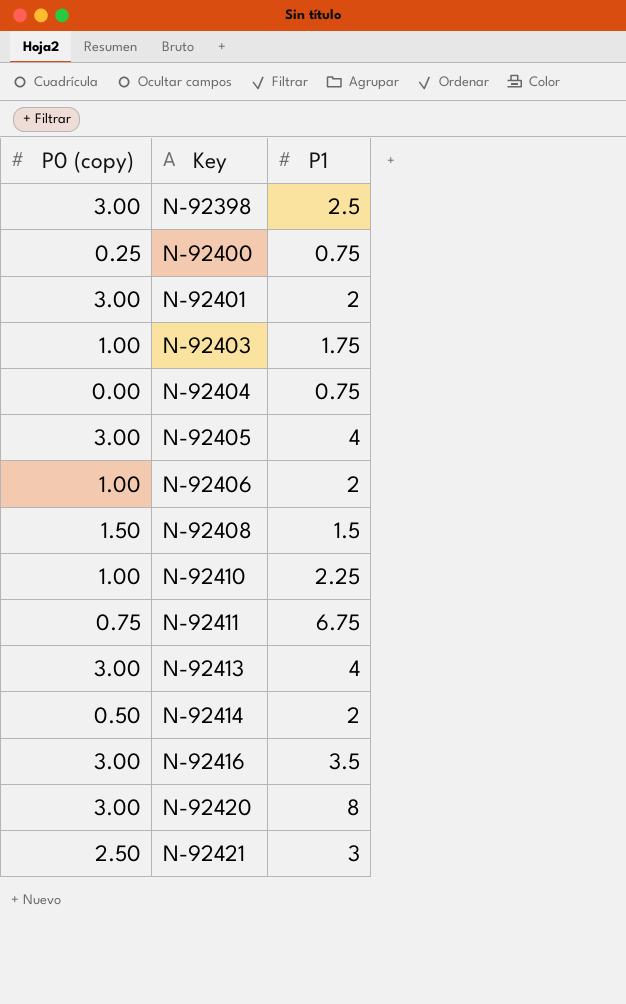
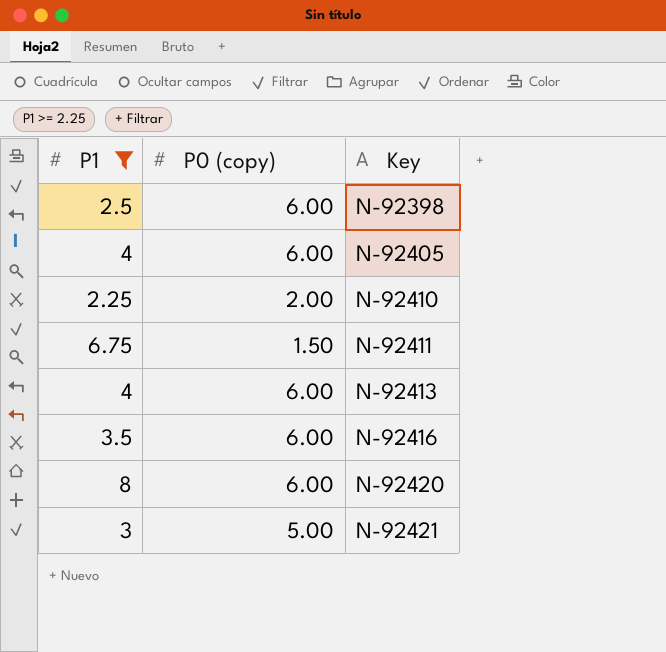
filter: none -> P1 >= 2.25
column P1 | position: 3 -> 1
N-92398 | P0 (copy): 3.00 -> 6.00
N-92405 | P0 (copy): 3.00 -> 6.00
N-92410 | P0 (copy): 1.00 -> 2.00
N-92411 | P0 (copy): 0.75 -> 1.50
N-92413 | P0 (copy): 3.00 -> 6.00
N-92416 | P0 (copy): 3.00 -> 6.00
N-92420 | P0 (copy): 3.00 -> 6.00
N-92421 | P0 (copy): 2.50 -> 5.00

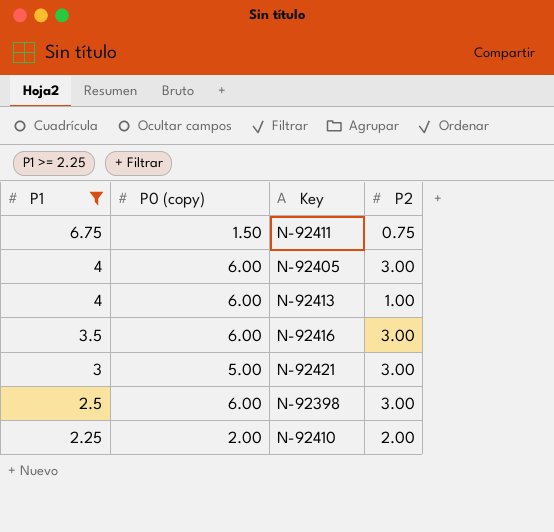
row order: Key ascending -> P1 descending
column P2 | position: none -> 4
row N-92420: 8 | 6.00 -> none

